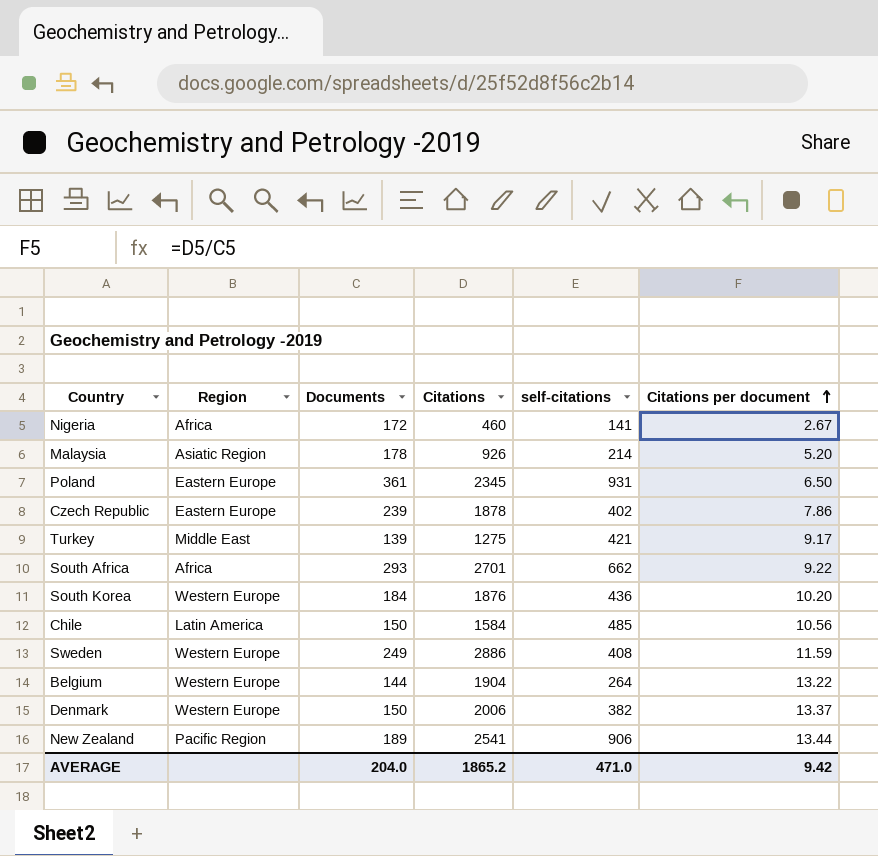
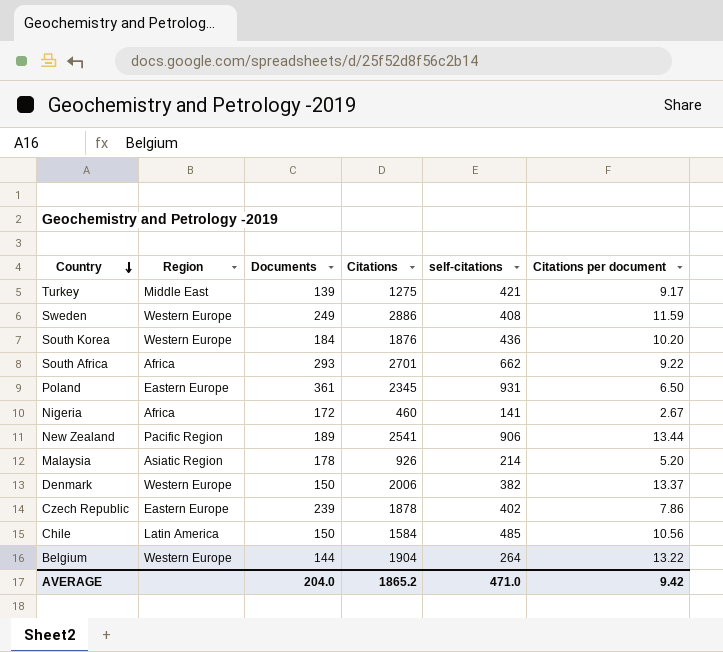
row order: Citations per document ascending -> Country descending

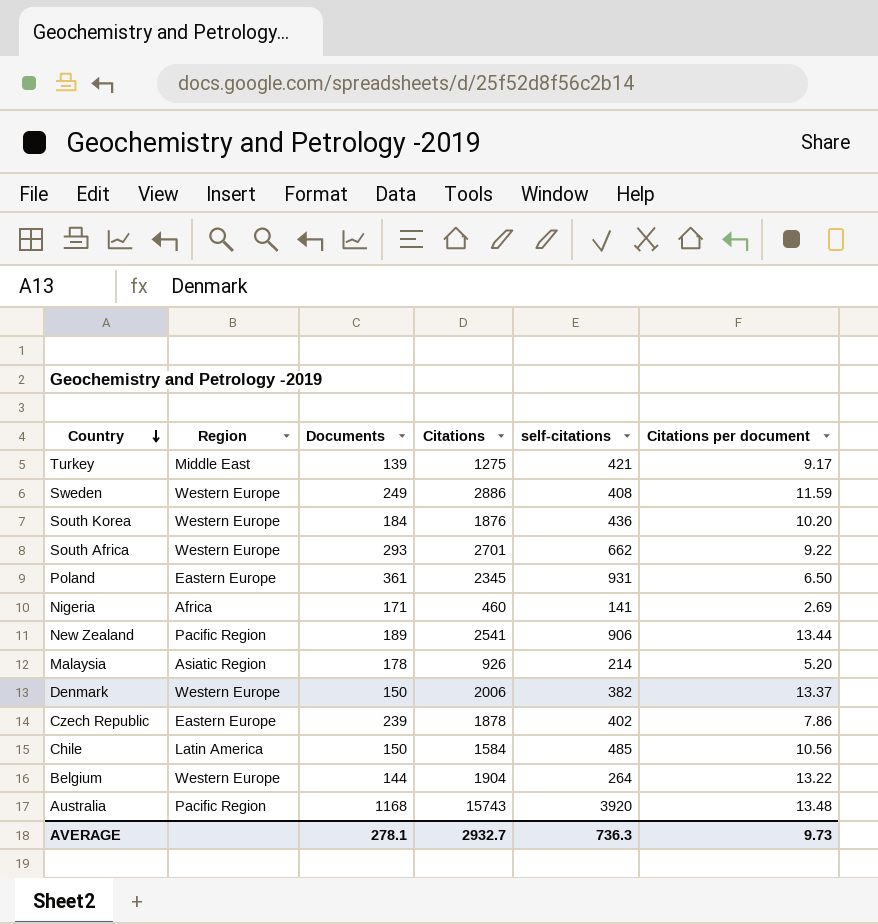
South Africa | Region: Africa -> Western Europe
Nigeria | Documents: 172 -> 171
Nigeria | Citations per document: 2.67 -> 2.69
row Australia: none -> Pacific Region | 1168 | 15743 | 3920 | 13.48
AVERAGE | Documents: 204.0 -> 278.1
AVERAGE | Citations: 1865.2 -> 2932.7
AVERAGE | self-citations: 471.0 -> 736.3
AVERAGE | Citations per document: 9.42 -> 9.73

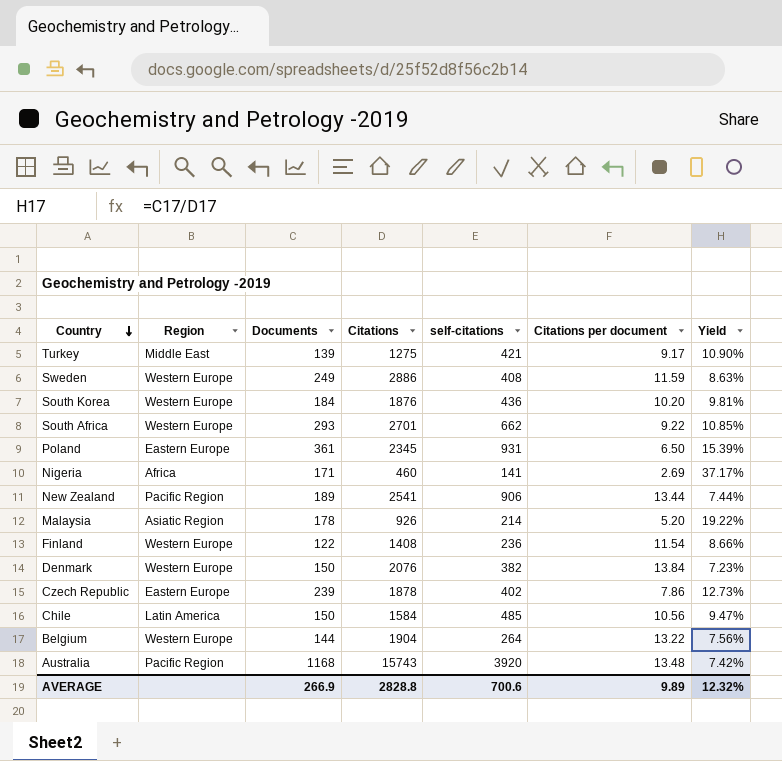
column Yield | formula: none -> [Documents] / [Citations]
row Finland: none -> Western Europe | 122 | 1408 | 236 | 11.54 | 8.66%
Denmark | Citations: 2006 -> 2076
Denmark | Citations per document: 13.37 -> 13.84
AVERAGE | Documents: 278.1 -> 266.9
AVERAGE | Citations: 2932.7 -> 2828.8
AVERAGE | self-citations: 736.3 -> 700.6
AVERAGE | Citations per document: 9.73 -> 9.89

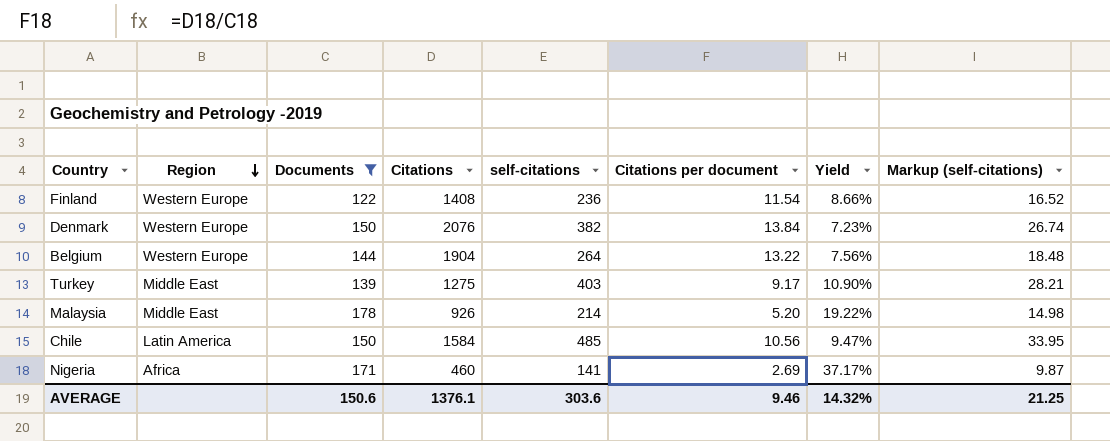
filter: none -> Documents <= 178
row order: Country descending -> Region descending
column Markup (self-citations) | formula: none -> [self-citations] * 0.07
Turkey | self-citations: 421 -> 403
Malaysia | Region: Asiatic Region -> Middle East
AVERAGE | Documents: 266.9 -> 150.6
AVERAGE | Citations: 2828.8 -> 1376.1
AVERAGE | self-citations: 700.6 -> 303.6
AVERAGE | Citations per document: 9.89 -> 9.46
AVERAGE | Yield: 12.32% -> 14.32%

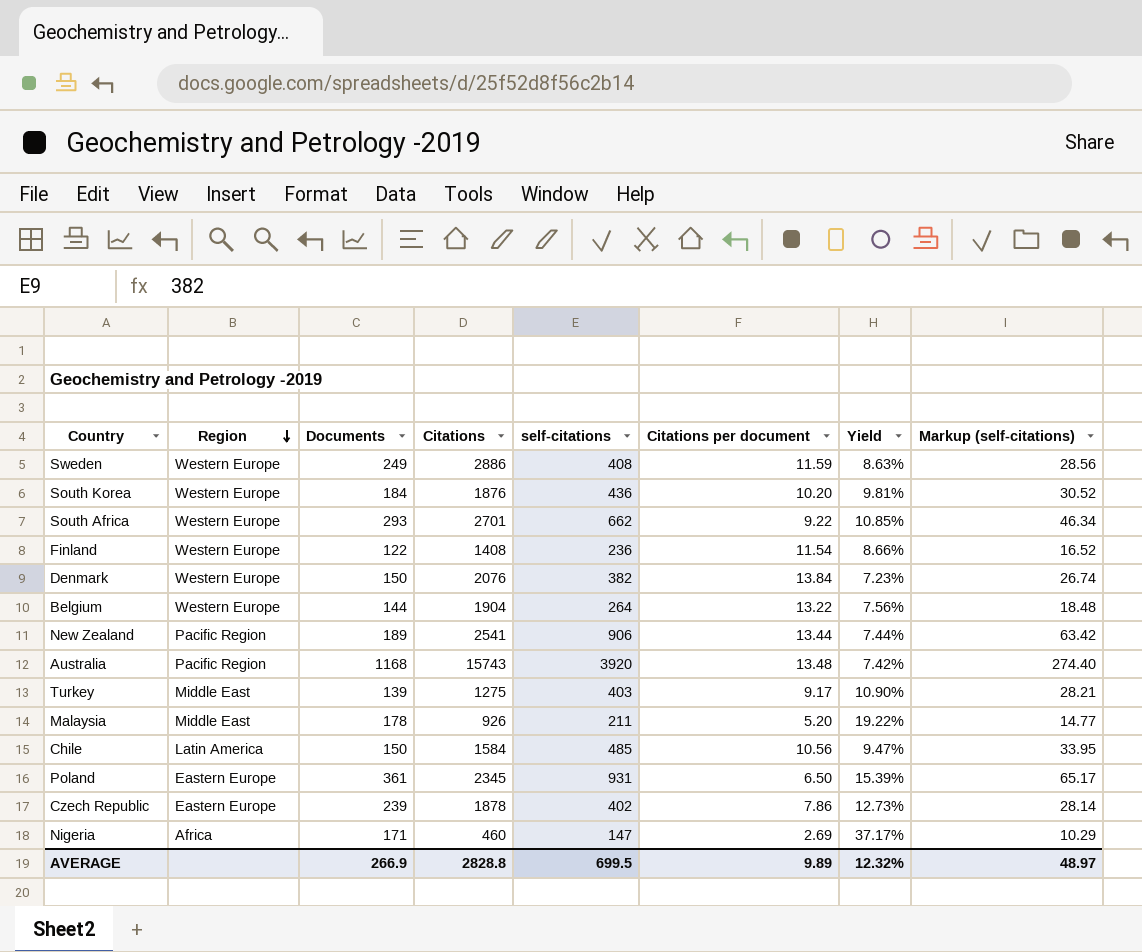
filter: Documents <= 178 -> none
Malaysia | self-citations: 214 -> 211
Malaysia | Markup (self-citations): 14.98 -> 14.77
Nigeria | self-citations: 141 -> 147
Nigeria | Markup (self-citations): 9.87 -> 10.29
AVERAGE | Documents: 150.6 -> 266.9
AVERAGE | Citations: 1376.1 -> 2828.8
AVERAGE | self-citations: 303.6 -> 699.5
AVERAGE | Citations per document: 9.46 -> 9.89
AVERAGE | Yield: 14.32% -> 12.32%
AVERAGE | Markup (self-citations): 21.25 -> 48.97

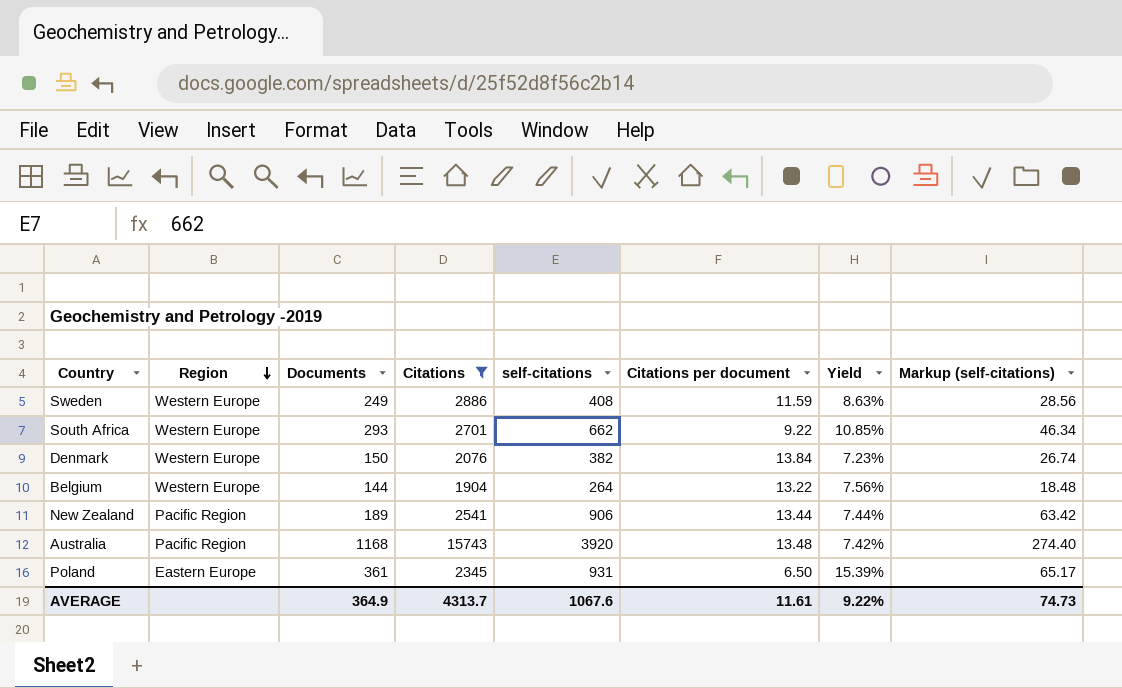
filter: none -> Citations >= 1904
AVERAGE | Documents: 266.9 -> 364.9
AVERAGE | Citations: 2828.8 -> 4313.7
AVERAGE | self-citations: 699.5 -> 1067.6
AVERAGE | Citations per document: 9.89 -> 11.61
AVERAGE | Yield: 12.32% -> 9.22%
AVERAGE | Markup (self-citations): 48.97 -> 74.73

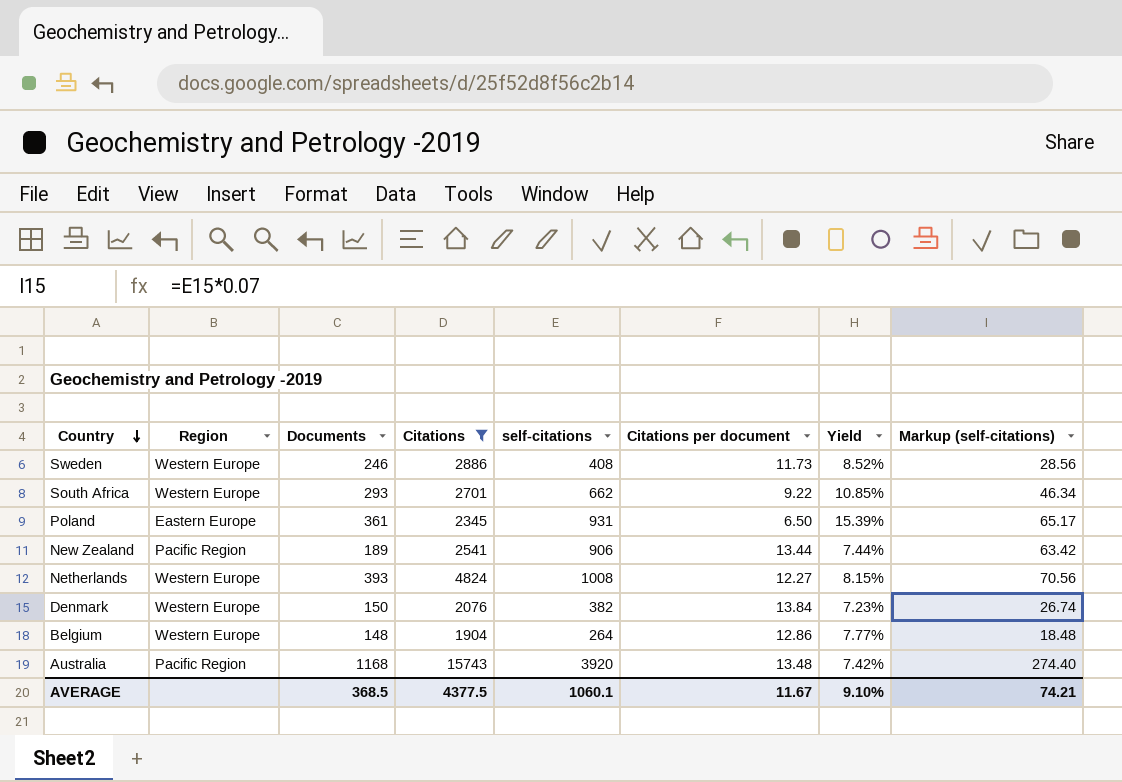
row order: Region descending -> Country descending
Sweden | Documents: 249 -> 246
Sweden | Citations per document: 11.59 -> 11.73
Sweden | Yield: 8.63% -> 8.52%
row Netherlands: none -> Western Europe | 393 | 4824 | 1008 | 12.27 | 8.15% | 70.56
Belgium | Documents: 144 -> 148
Belgium | Citations per document: 13.22 -> 12.86
Belgium | Yield: 7.56% -> 7.77%
AVERAGE | Documents: 364.9 -> 368.5
AVERAGE | Citations: 4313.7 -> 4377.5
AVERAGE | self-citations: 1067.6 -> 1060.1
AVERAGE | Citations per document: 11.61 -> 11.67
AVERAGE | Yield: 9.22% -> 9.10%
AVERAGE | Markup (self-citations): 74.73 -> 74.21

